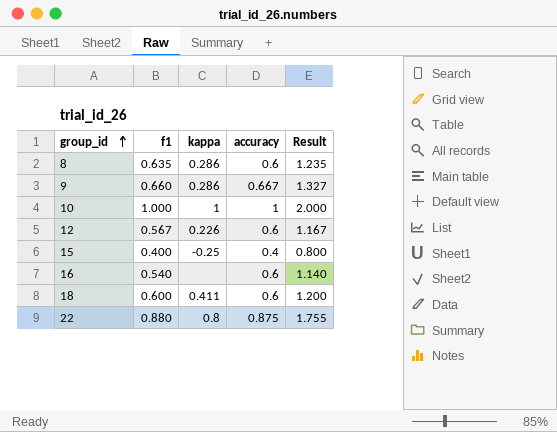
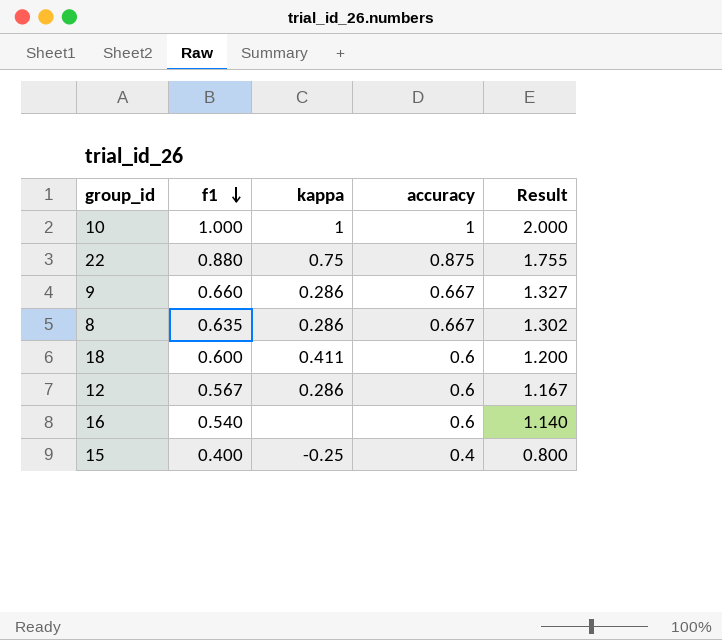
row order: group_id ascending -> f1 descending
22 | kappa: 0.8 -> 0.75
8 | accuracy: 0.6 -> 0.667
8 | Result: 1.235 -> 1.302
12 | kappa: 0.226 -> 0.286

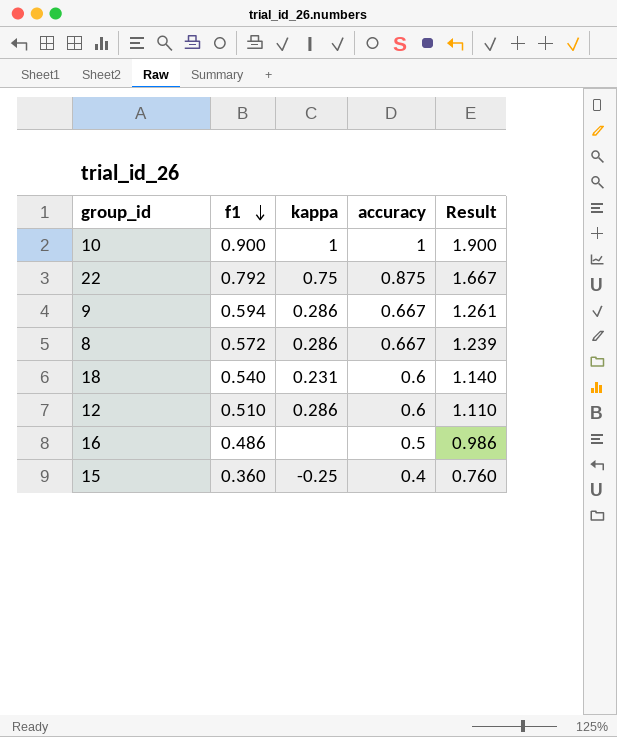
10 | f1: 1.000 -> 0.900
10 | Result: 2.000 -> 1.900
22 | f1: 0.880 -> 0.792
22 | Result: 1.755 -> 1.667
9 | f1: 0.660 -> 0.594
9 | Result: 1.327 -> 1.261
8 | f1: 0.635 -> 0.572
8 | Result: 1.302 -> 1.239
18 | f1: 0.600 -> 0.540
18 | kappa: 0.411 -> 0.231
18 | Result: 1.200 -> 1.140
12 | f1: 0.567 -> 0.510
12 | Result: 1.167 -> 1.110
16 | f1: 0.540 -> 0.486
16 | accuracy: 0.6 -> 0.5
16 | Result: 1.140 -> 0.986
15 | f1: 0.400 -> 0.360
15 | Result: 0.800 -> 0.760

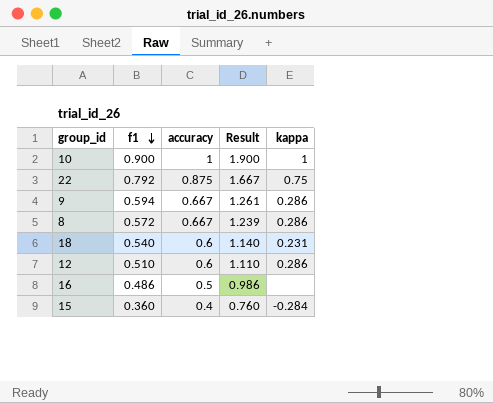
column kappa | position: 3 -> 5
15 | kappa: -0.25 -> -0.284

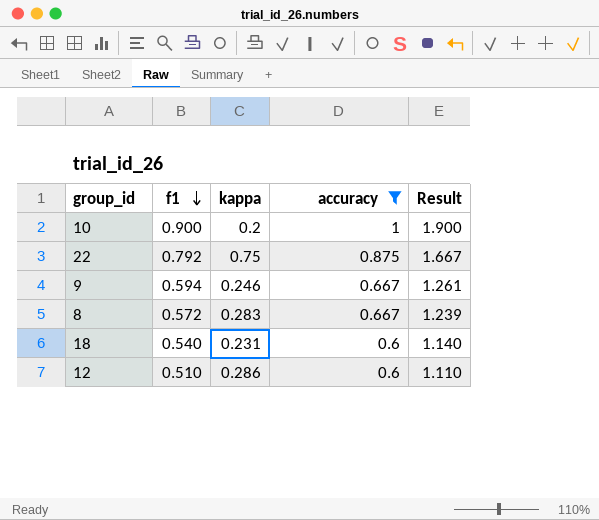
filter: none -> accuracy >= 0.6
column kappa | position: 5 -> 3
10 | kappa: 1 -> 0.2
9 | kappa: 0.286 -> 0.246
8 | kappa: 0.286 -> 0.283

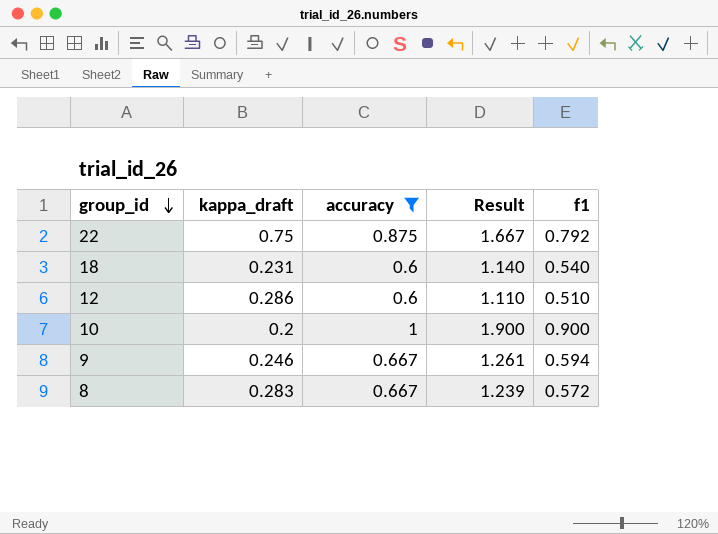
row order: f1 descending -> group_id descending
column name: kappa -> kappa_draft
column f1 | position: 2 -> 5

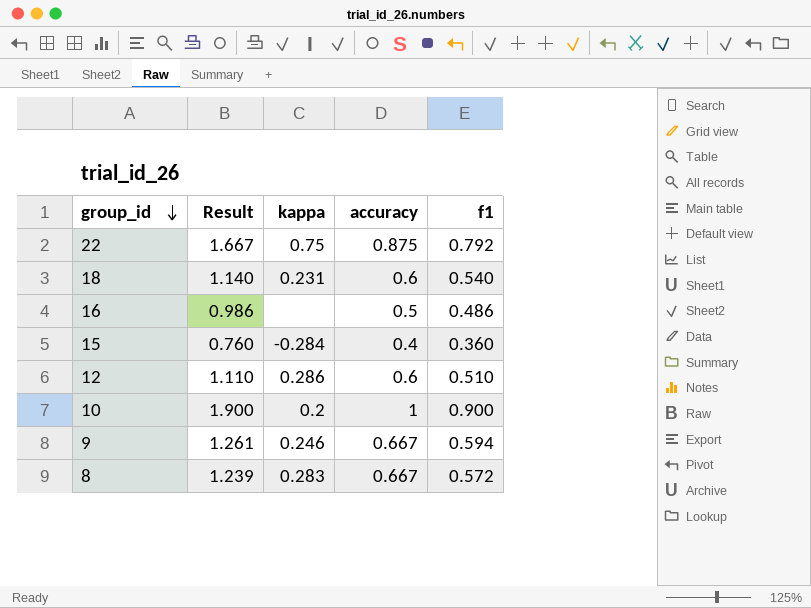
filter: accuracy >= 0.6 -> none
column Result | position: 4 -> 2
column name: kappa_draft -> kappa

